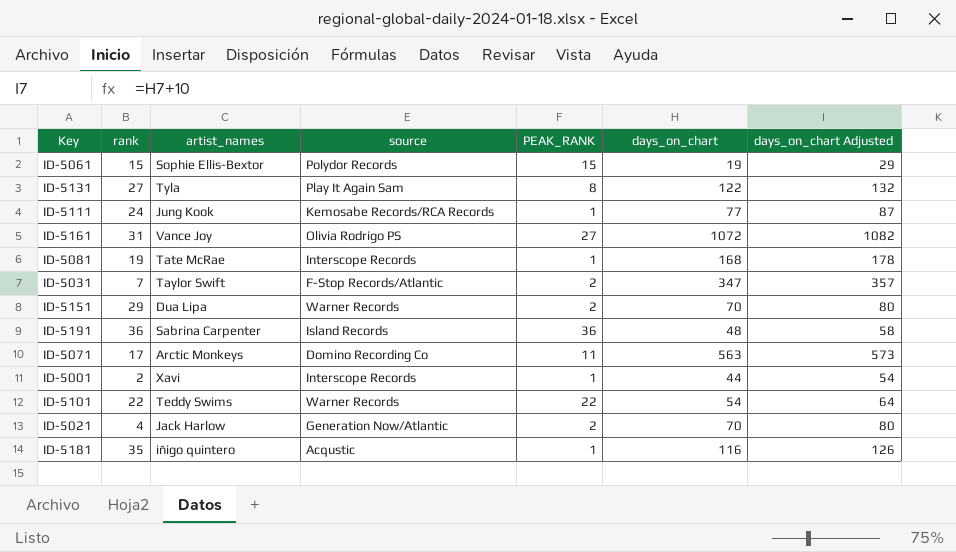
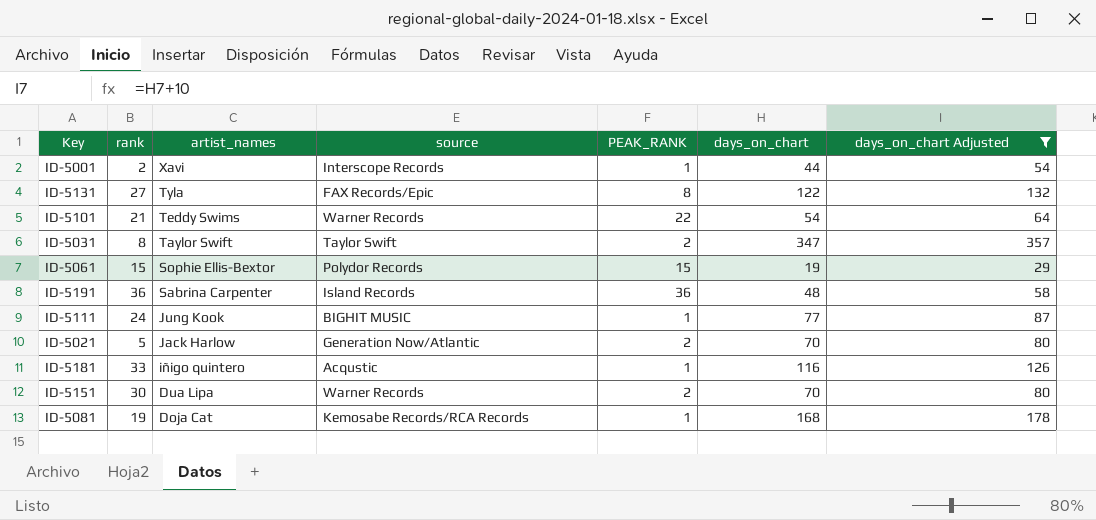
filter: none -> days_on_chart Adjusted <= 357
row order: none -> artist_names descending
ID-5131 | source: Play It Again Sam -> FAX Records/Epic
ID-5101 | rank: 22 -> 21
ID-5031 | rank: 7 -> 8
ID-5031 | source: F-Stop Records/Atlantic -> Taylor Swift
ID-5111 | source: Kemosabe Records/RCA Records -> BIGHIT MUSIC
ID-5021 | rank: 4 -> 5
ID-5181 | rank: 35 -> 33
ID-5151 | rank: 29 -> 30
ID-5081 | artist_names: Tate McRae -> Doja Cat
ID-5081 | source: Interscope Records -> Kemosabe Records/RCA Records

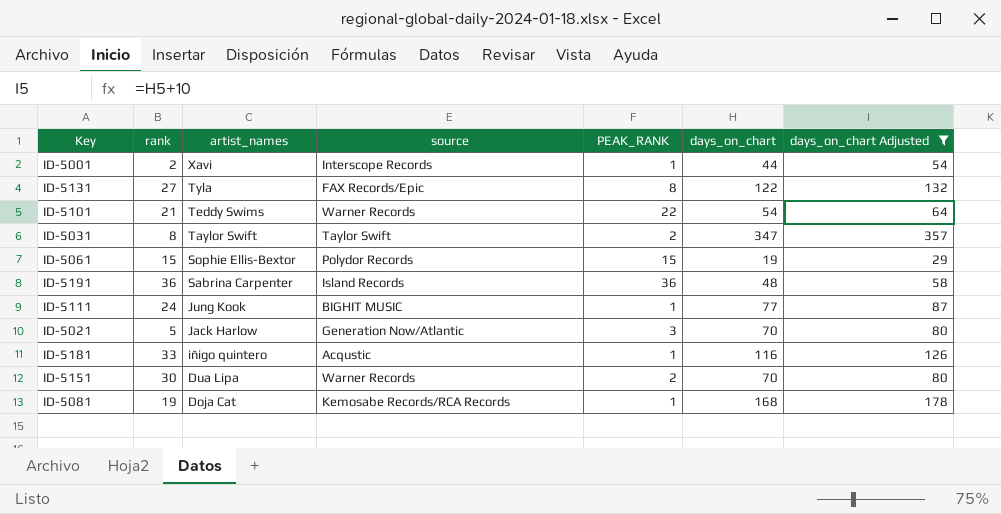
ID-5021 | PEAK_RANK: 2 -> 3

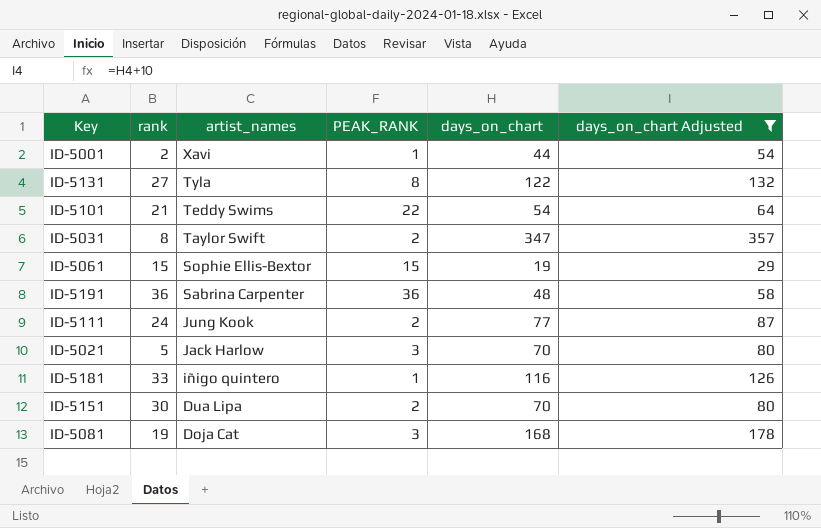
column source | position: 4 -> none
ID-5111 | PEAK_RANK: 1 -> 2
ID-5081 | PEAK_RANK: 1 -> 3

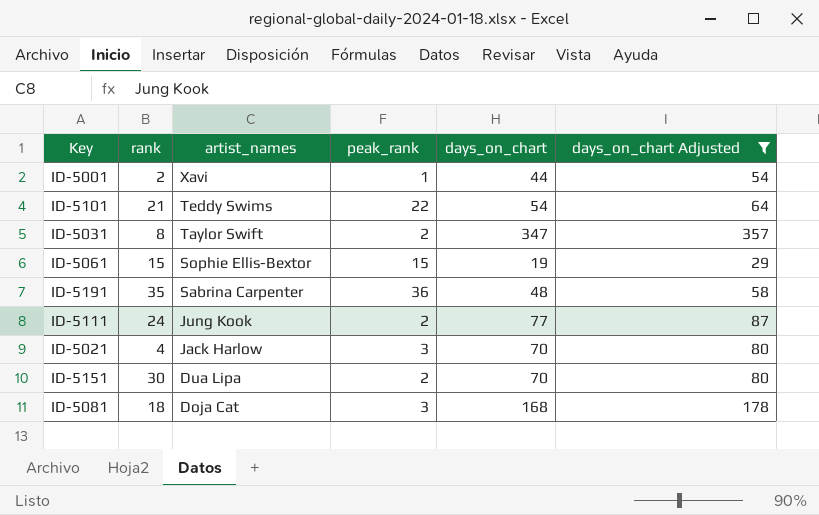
column name: PEAK_RANK -> peak_rank
row ID-5131: 27 | Tyla | 8 | 122 | 132 -> none
row ID-5181: 33 | iñigo quintero | 1 | 116 | 126 -> none
ID-5191 | rank: 36 -> 35
ID-5021 | rank: 5 -> 4
ID-5081 | rank: 19 -> 18

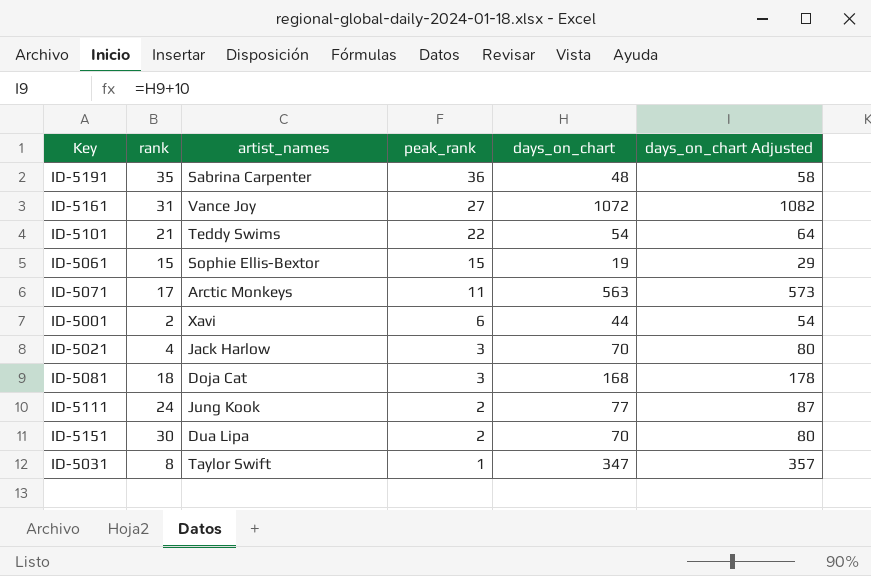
filter: days_on_chart Adjusted <= 357 -> none
row order: artist_names descending -> peak_rank descending
ID-5001 | peak_rank: 1 -> 6
ID-5031 | peak_rank: 2 -> 1

